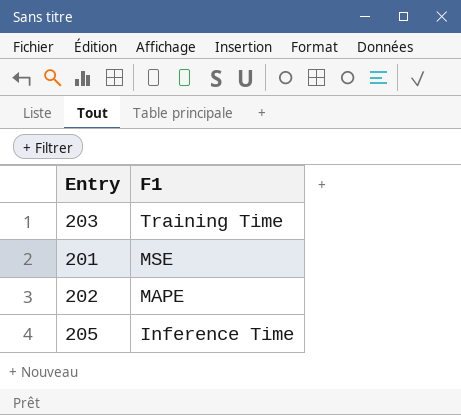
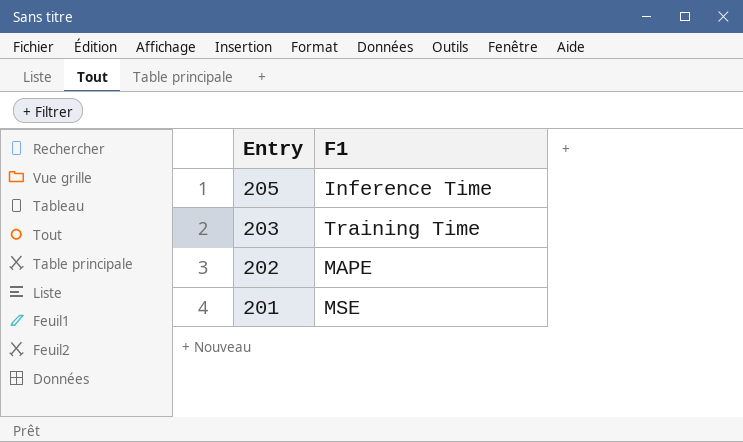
row order: F1 descending -> Entry descending

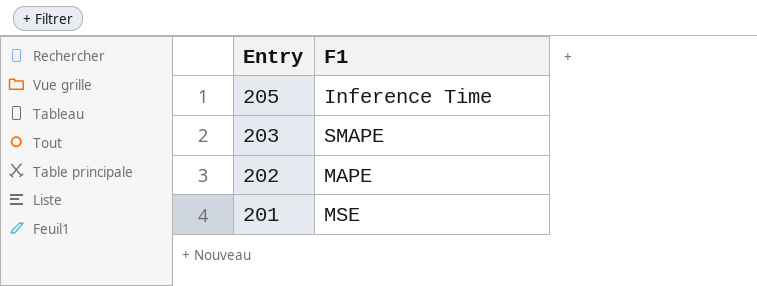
203 | F1: Training Time -> SMAPE

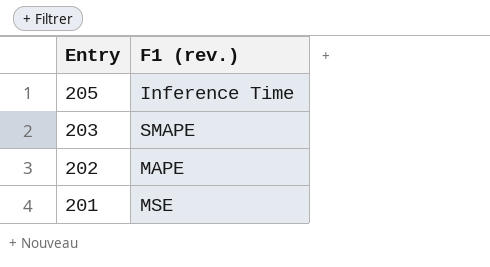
column name: F1 -> F1 (rev.)

